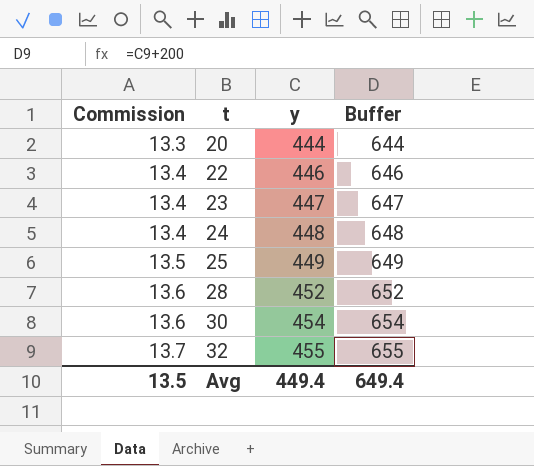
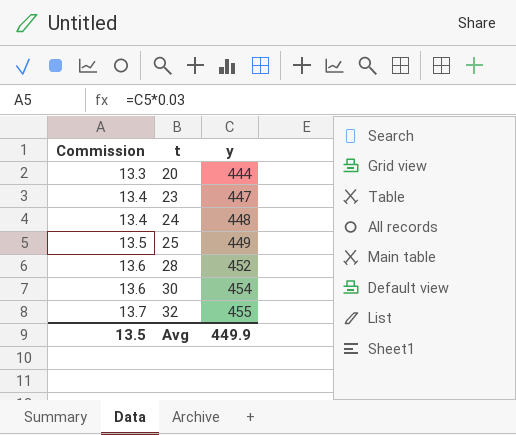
column Buffer | formula: [y] + 200 -> none
row 22: 13.4 | 446 | 646 -> none
Avg | y: 449.4 -> 449.9

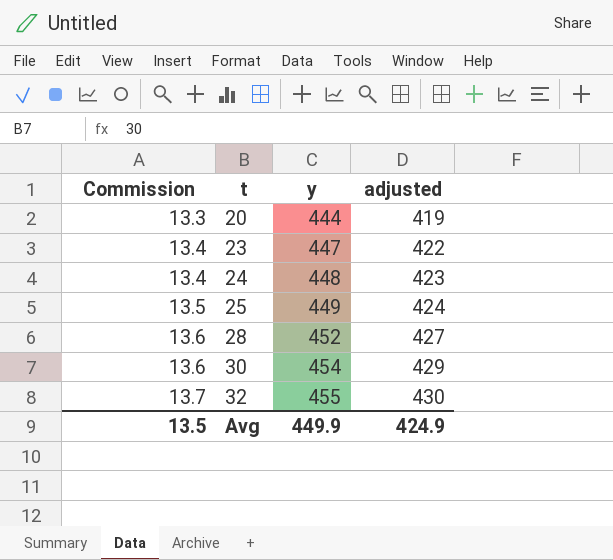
column adjusted | formula: none -> [y] - 25

